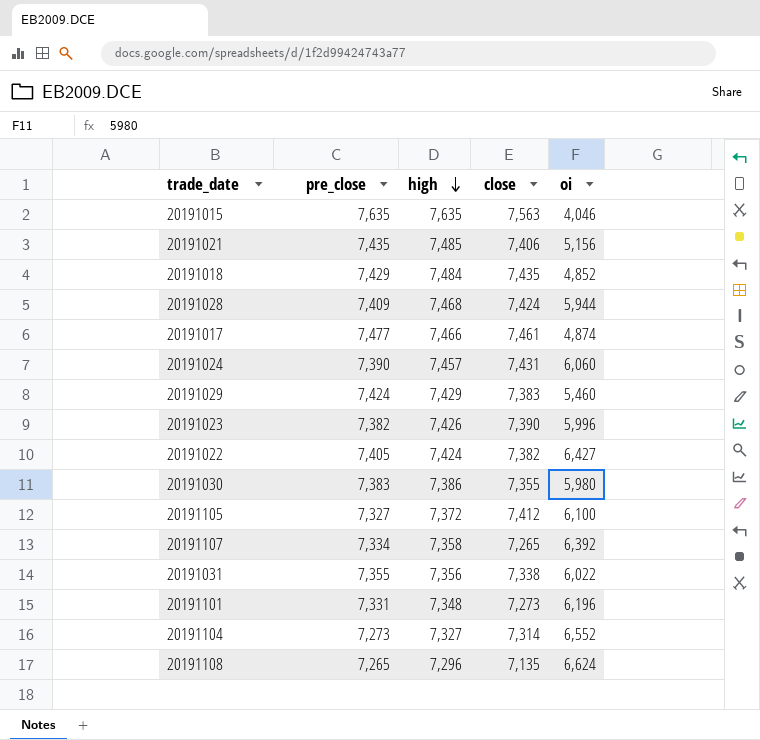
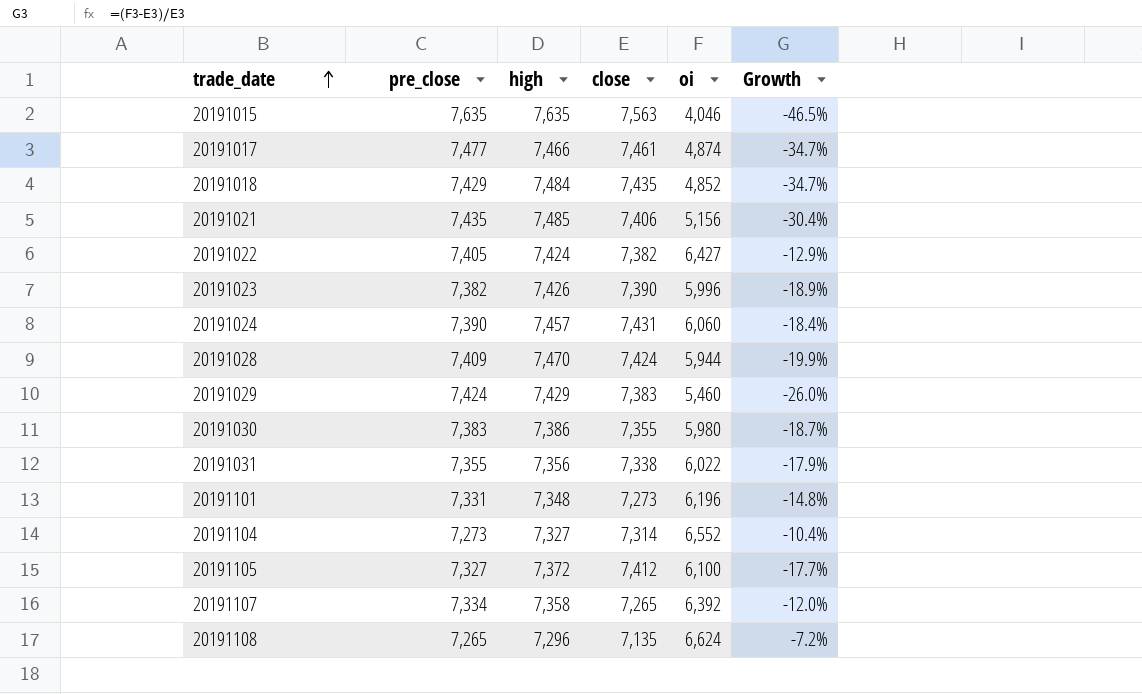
row order: high descending -> trade_date ascending
column Growth | formula: none -> ([oi] - [close]) / [close]
20191028 | high: 7,468 -> 7,470

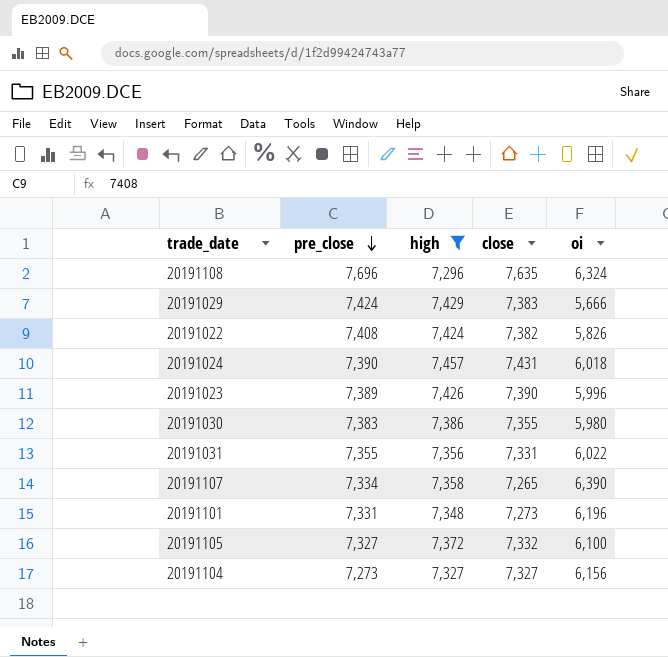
filter: none -> high <= 7,457
row order: trade_date ascending -> pre_close descending
column Growth | formula: ([oi] - [close]) / [close] -> none
20191108 | pre_close: 7,265 -> 7,696
20191108 | close: 7,135 -> 7,635
20191108 | oi: 6,624 -> 6,324
20191029 | oi: 5,460 -> 5,666
20191022 | pre_close: 7,405 -> 7,408
20191022 | oi: 6,427 -> 5,826
20191024 | oi: 6,060 -> 6,018
20191023 | pre_close: 7,382 -> 7,389
20191031 | close: 7,338 -> 7,331
20191107 | oi: 6,392 -> 6,390
20191105 | close: 7,412 -> 7,332
20191104 | close: 7,314 -> 7,327
20191104 | oi: 6,552 -> 6,156

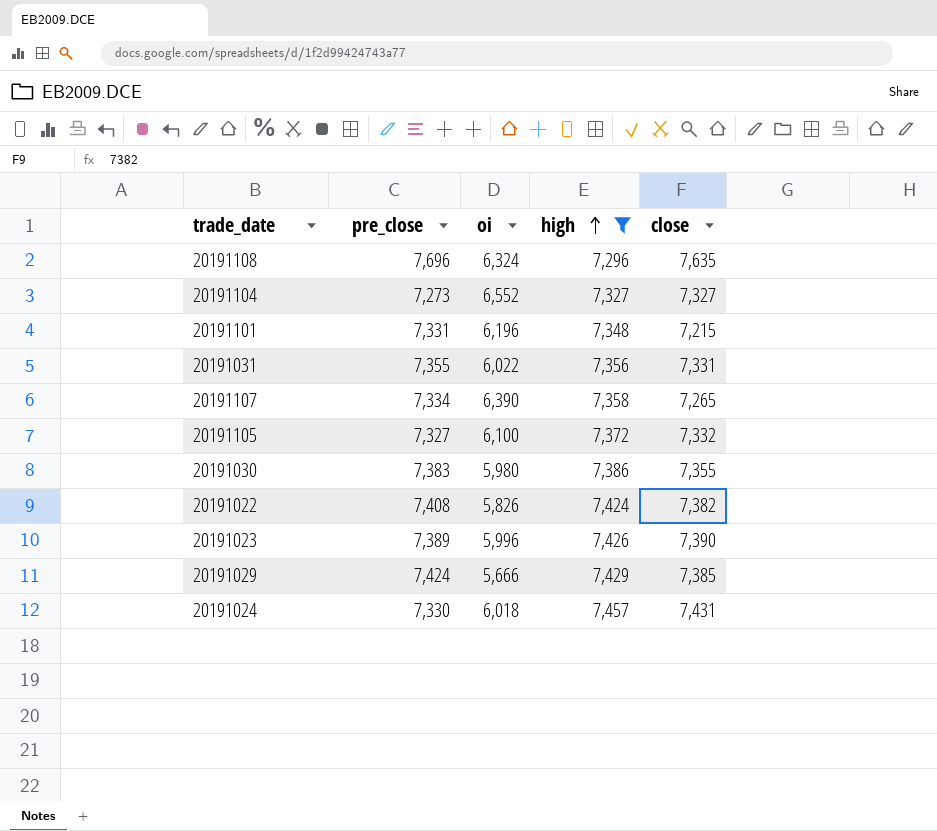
row order: pre_close descending -> high ascending
column oi | position: 5 -> 3
20191104 | oi: 6,156 -> 6,552
20191101 | close: 7,273 -> 7,215
20191029 | close: 7,383 -> 7,385
20191024 | pre_close: 7,390 -> 7,330

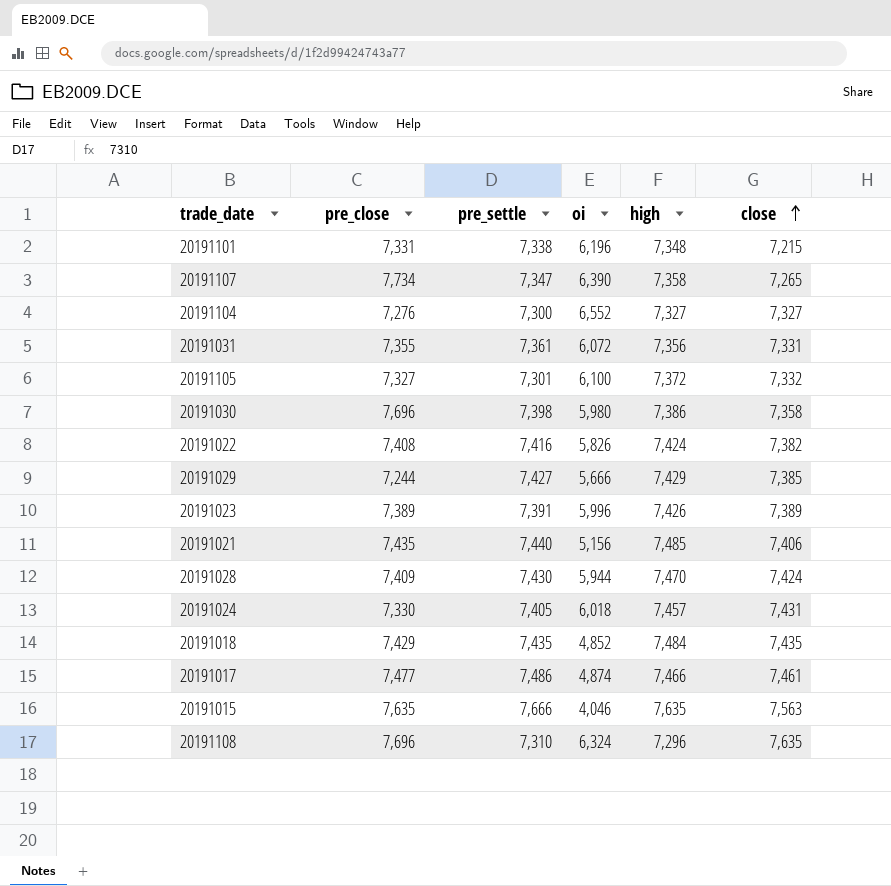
filter: high <= 7,457 -> none
row order: high ascending -> close ascending
column pre_settle | position: none -> 3
20191107 | pre_close: 7,334 -> 7,734
20191104 | pre_close: 7,273 -> 7,276
20191031 | oi: 6,022 -> 6,072
20191030 | pre_close: 7,383 -> 7,696
20191030 | close: 7,355 -> 7,358
20191029 | pre_close: 7,424 -> 7,244
20191023 | close: 7,390 -> 7,389

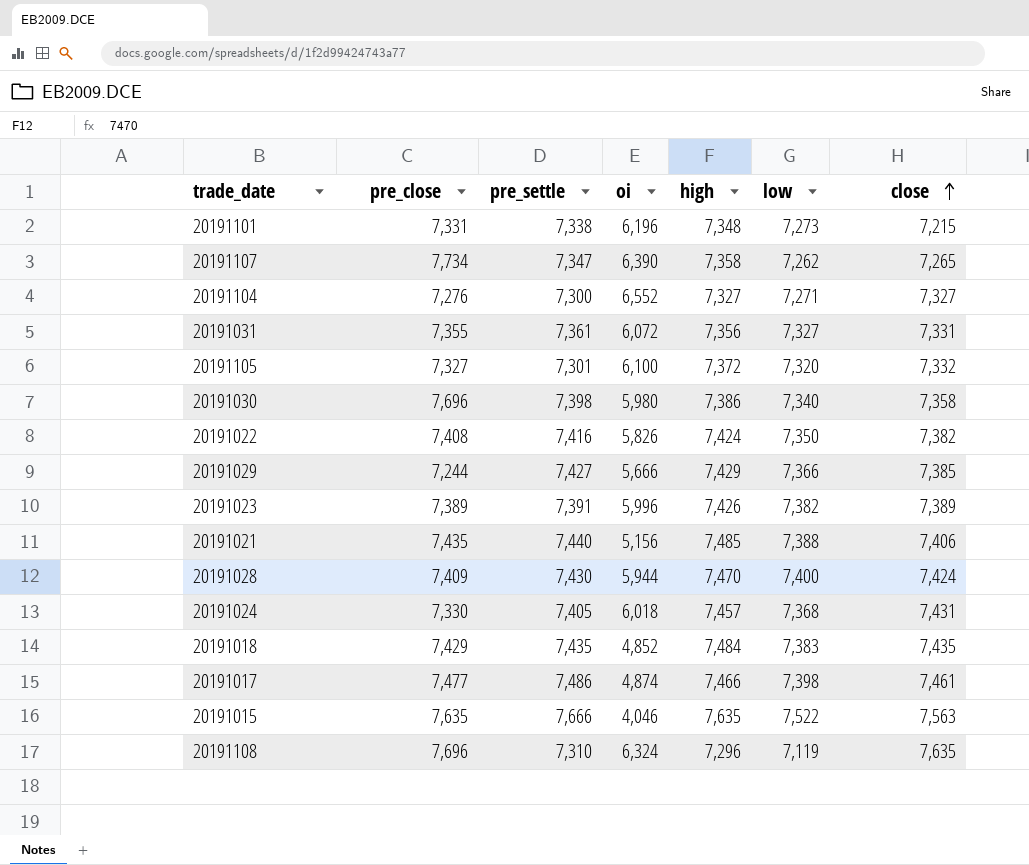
column low | position: none -> 6

